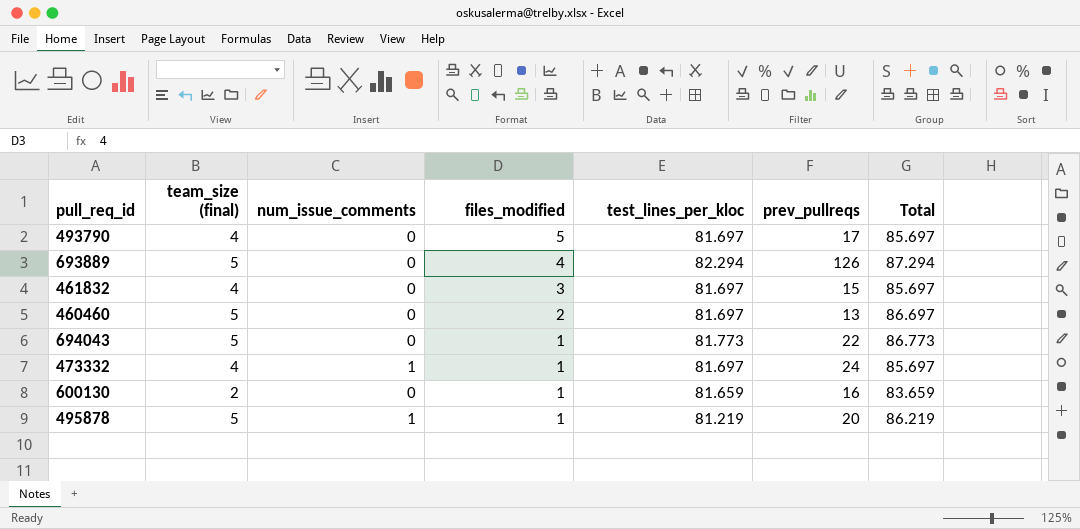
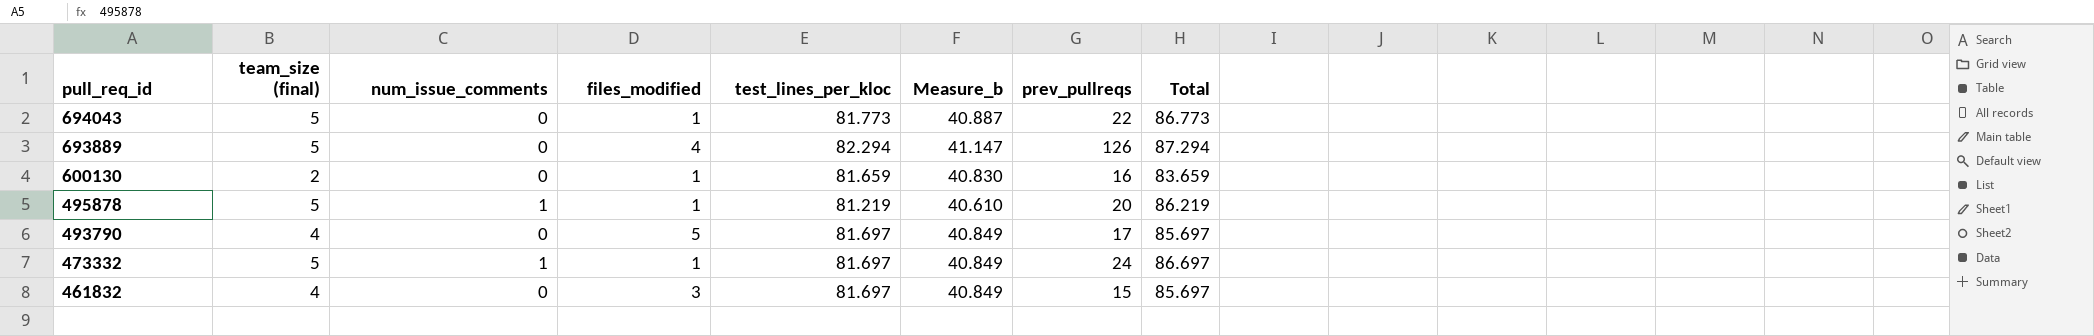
row order: files_modified descending -> pull_req_id descending
column Measure_b | formula: none -> [test_lines_per_kloc] * 0.5
row 460460: 5 | 0 | 2 | 81.697 | 13 | 86.697 -> none
473332 | team_size (final): 4 -> 5
473332 | Total: 85.697 -> 86.697

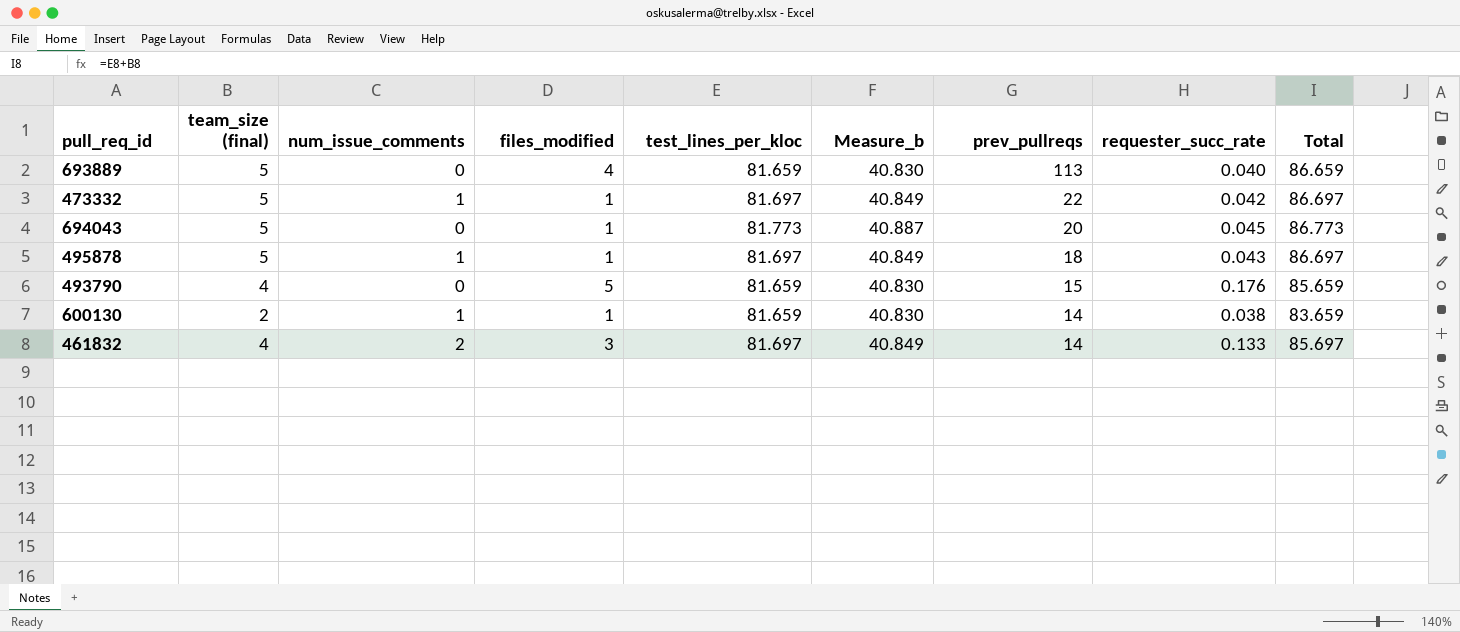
row order: pull_req_id descending -> prev_pullreqs descending
column requester_succ_rate | position: none -> 8
693889 | test_lines_per_kloc: 82.294 -> 81.659
693889 | Measure_b: 41.147 -> 40.830
693889 | prev_pullreqs: 126 -> 113
693889 | Total: 87.294 -> 86.659
473332 | prev_pullreqs: 24 -> 22
694043 | prev_pullreqs: 22 -> 20
495878 | test_lines_per_kloc: 81.219 -> 81.697
495878 | Measure_b: 40.610 -> 40.849
495878 | prev_pullreqs: 20 -> 18
495878 | Total: 86.219 -> 86.697
493790 | test_lines_per_kloc: 81.697 -> 81.659
493790 | Measure_b: 40.849 -> 40.830
493790 | prev_pullreqs: 17 -> 15
493790 | Total: 85.697 -> 85.659
600130 | num_issue_comments: 0 -> 1
600130 | prev_pullreqs: 16 -> 14
461832 | num_issue_comments: 0 -> 2
461832 | prev_pullreqs: 15 -> 14

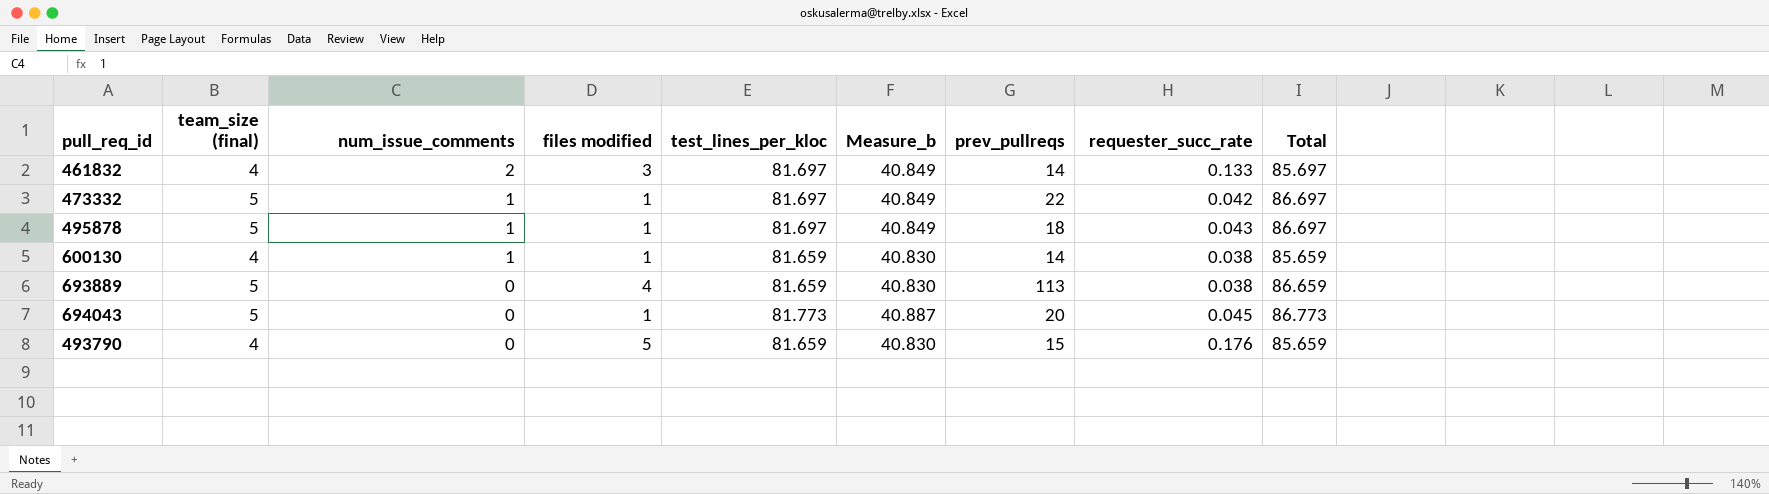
row order: prev_pullreqs descending -> num_issue_comments descending
column name: files_modified -> files modified
600130 | team_size (final): 2 -> 4
600130 | Total: 83.659 -> 85.659
693889 | requester_succ_rate: 0.040 -> 0.038

